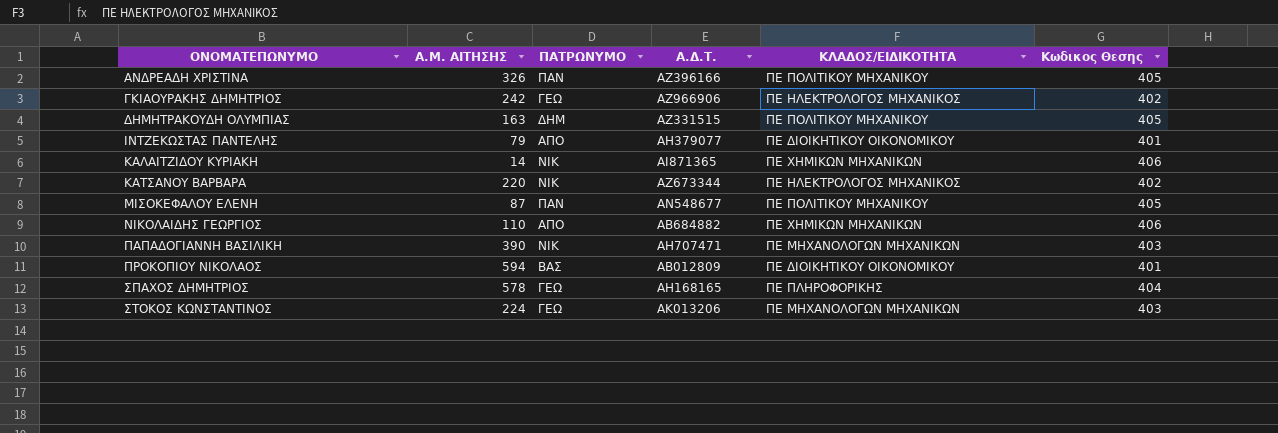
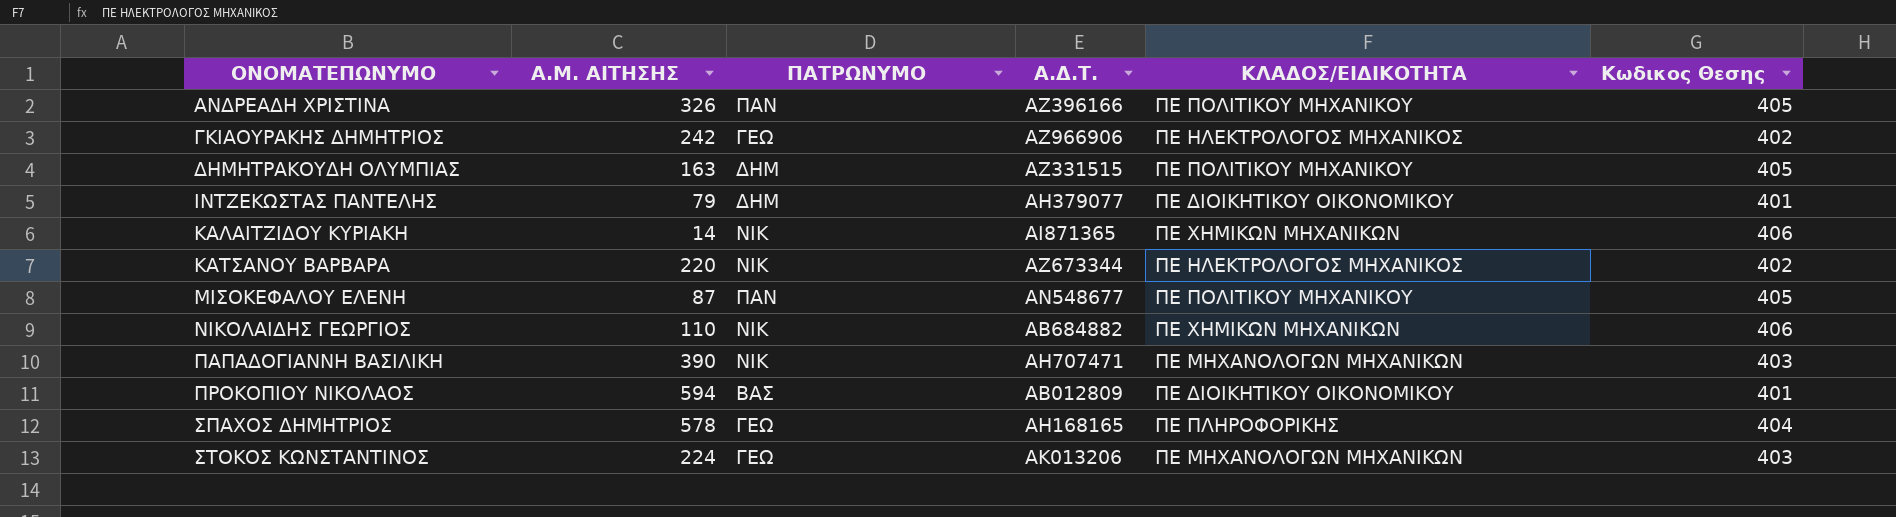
ΙΝΤΖΕΚΩΣΤΑΣ ΠΑΝΤΕΛΗΣ | ΠΑΤΡΩΝΥΜΟ: ΑΠΟ -> ΔΗΜ
ΝΙΚΟΛΑΙΔΗΣ ΓΕΩΡΓΙΟΣ | ΠΑΤΡΩΝΥΜΟ: ΑΠΟ -> ΝΙΚ

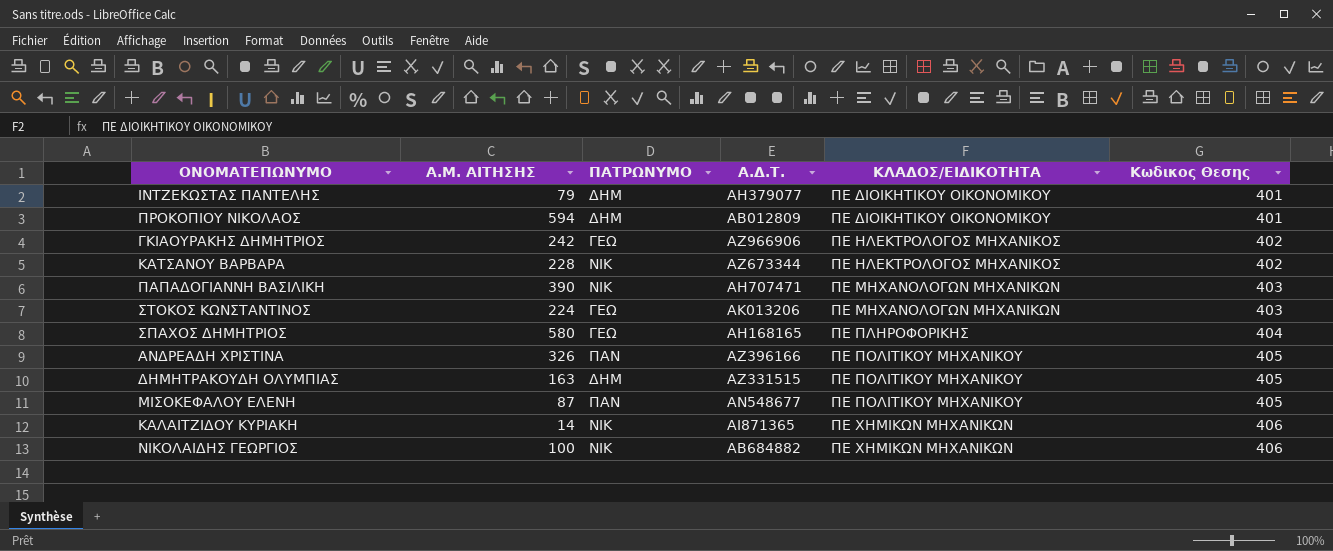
row order: ΟΝΟΜΑΤΕΠΩΝΥΜΟ ascending -> ΚΛΑΔΟΣ/ΕΙΔΙΚΟΤΗΤΑ ascending
ΠΡΟΚΟΠΙΟΥ ΝΙΚΟΛΑΟΣ | ΠΑΤΡΩΝΥΜΟ: ΒΑΣ -> ΔΗΜ
ΚΑΤΣΑΝΟΥ ΒΑΡΒΑΡΑ | Α.Μ. ΑΙΤΗΣΗΣ: 220 -> 228
ΣΠΑΧΟΣ ΔΗΜΗΤΡΙΟΣ | Α.Μ. ΑΙΤΗΣΗΣ: 578 -> 580
ΝΙΚΟΛΑΙΔΗΣ ΓΕΩΡΓΙΟΣ | Α.Μ. ΑΙΤΗΣΗΣ: 110 -> 100

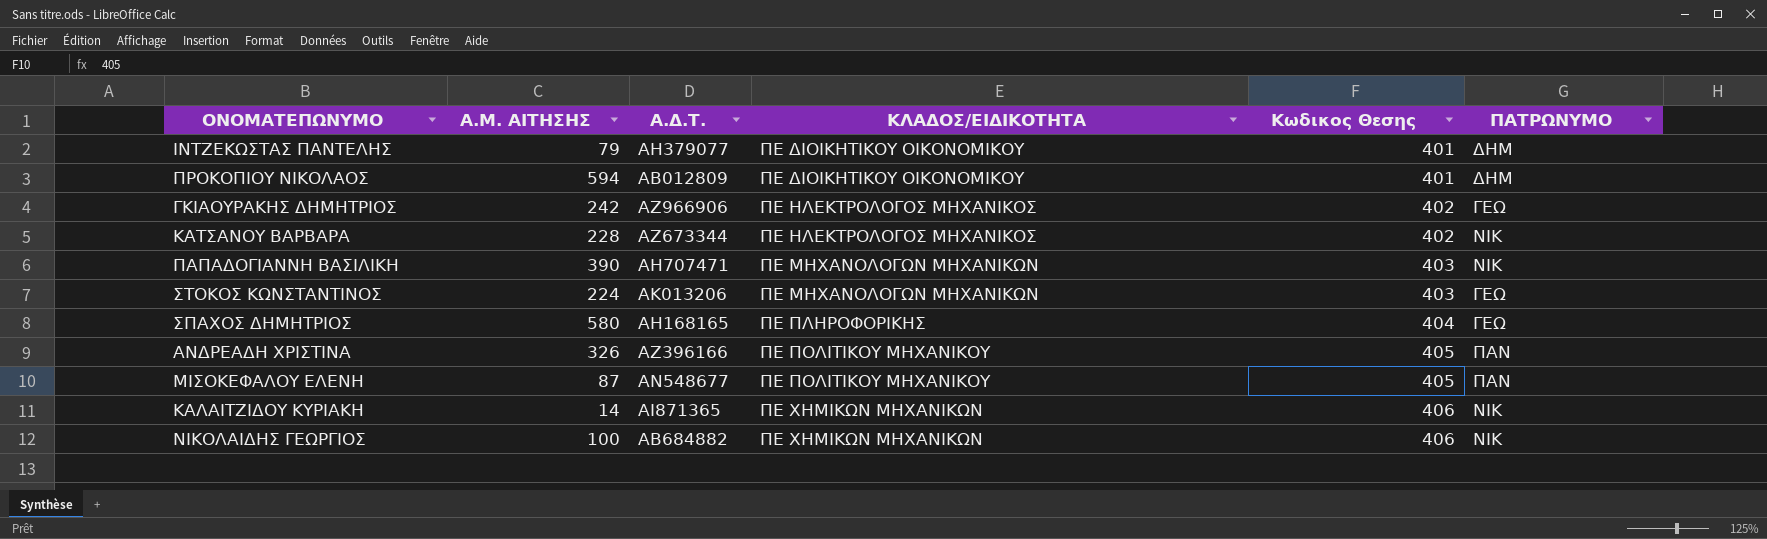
column ΠΑΤΡΩΝΥΜΟ | position: 3 -> 6
row ΔΗΜΗΤΡΑΚΟΥΔΗ ΟΛΥΜΠΙΑΣ: 163 | ΔΗΜ | ΑΖ331515 | ΠΕ ΠΟΛΙΤΙΚΟΥ ΜΗΧΑΝΙΚΟΥ | 405 -> none

